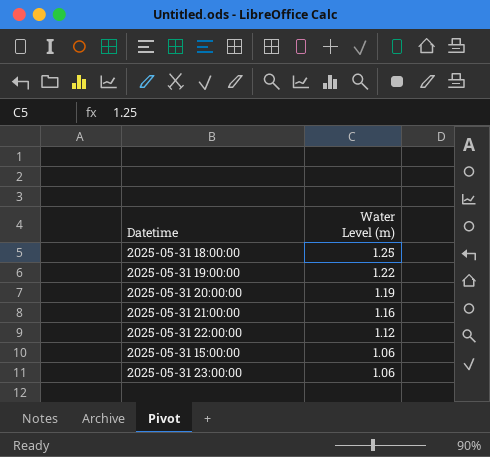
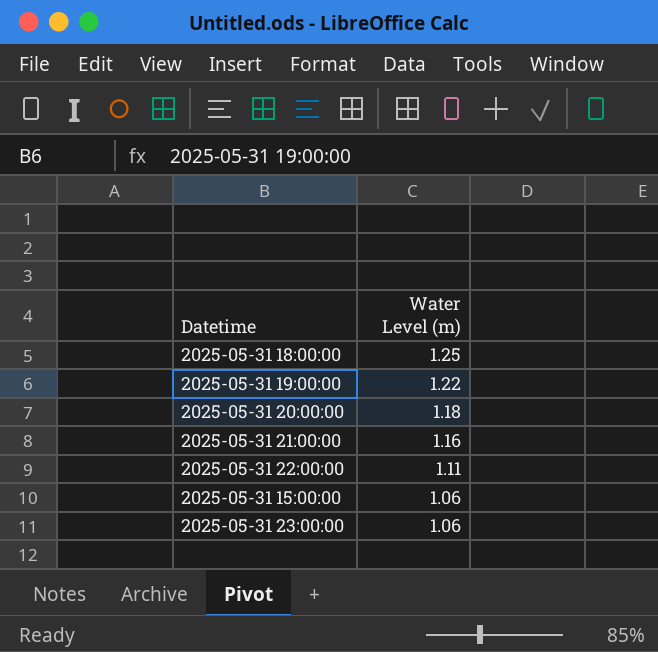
2025-05-31 20:00:00 | Water Level (m): 1.19 -> 1.18
2025-05-31 22:00:00 | Water Level (m): 1.12 -> 1.11

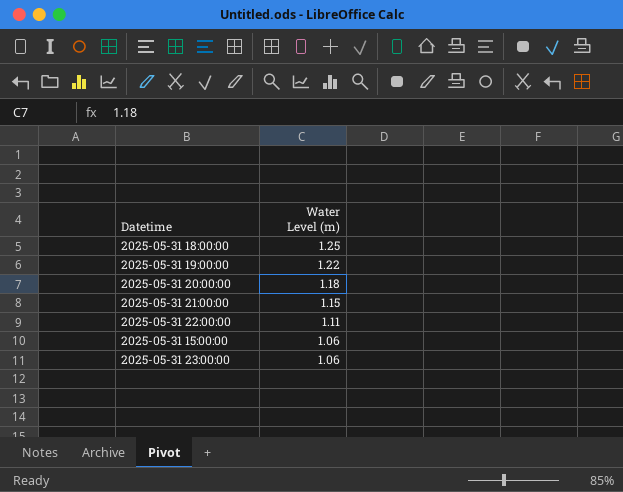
2025-05-31 21:00:00 | Water Level (m): 1.16 -> 1.15

